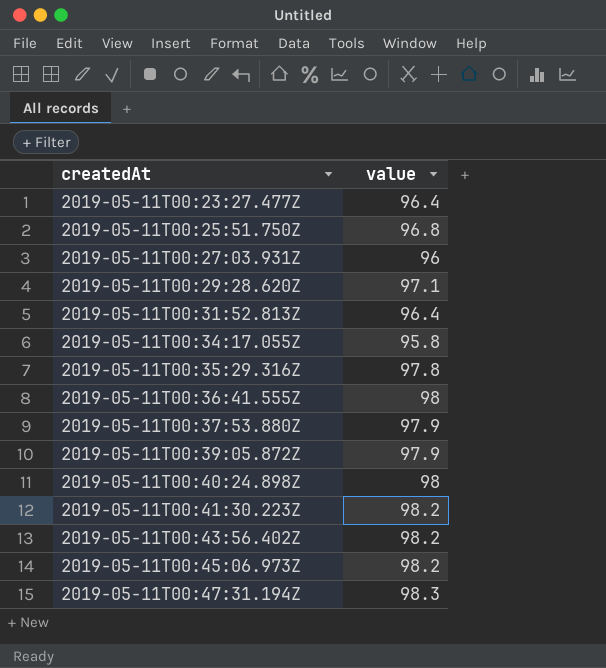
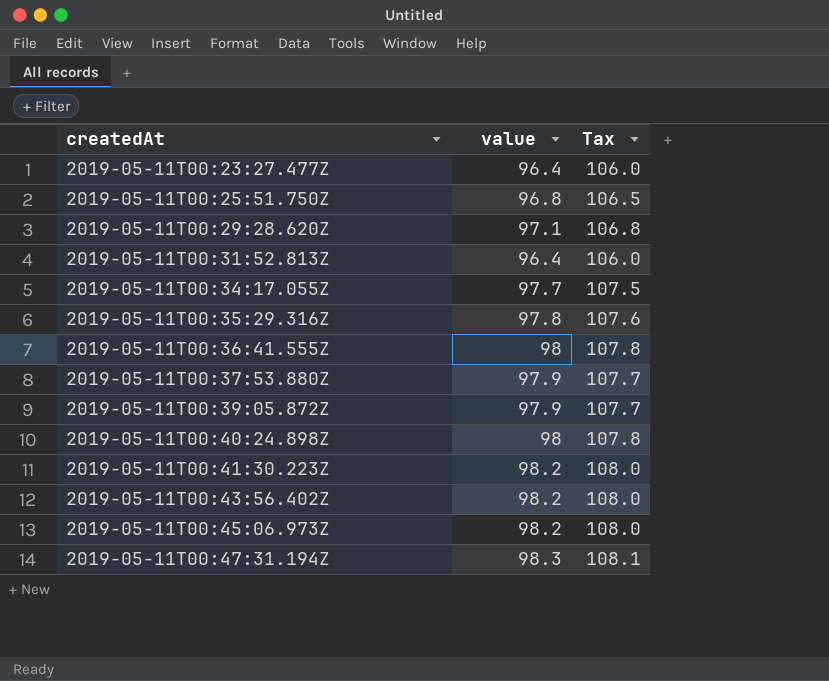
column Tax | formula: none -> [value] * 1.1
row 2019-05-11T00:27:03.931Z: 96 -> none
2019-05-11T00:34:17.055Z | value: 95.8 -> 97.7

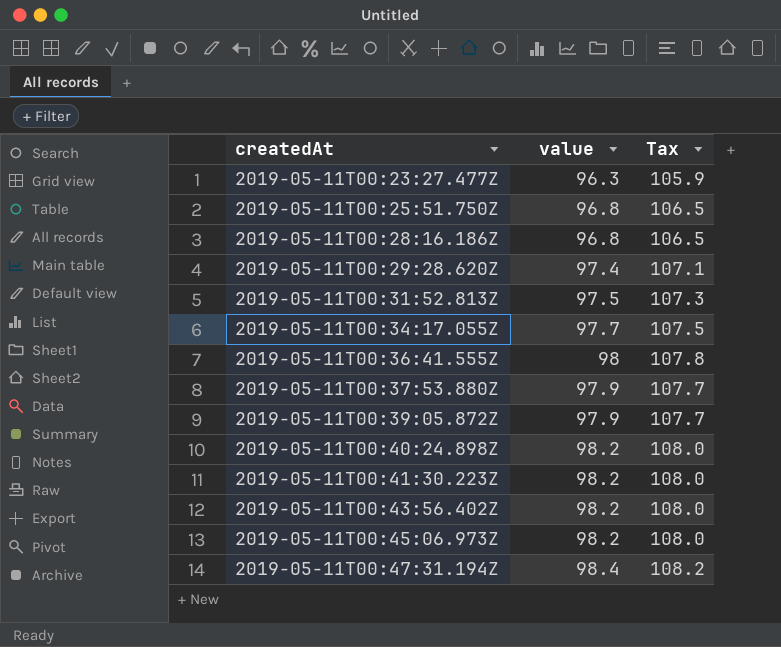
row 2019-05-11T00:35:29.316Z: 97.8 | 107.6 -> none
2019-05-11T00:23:27.477Z | value: 96.4 -> 96.3
2019-05-11T00:23:27.477Z | Tax: 106.0 -> 105.9
row 2019-05-11T00:28:16.186Z: none -> 96.8 | 106.5
2019-05-11T00:29:28.620Z | value: 97.1 -> 97.4
2019-05-11T00:29:28.620Z | Tax: 106.8 -> 107.1
2019-05-11T00:31:52.813Z | value: 96.4 -> 97.5
2019-05-11T00:31:52.813Z | Tax: 106.0 -> 107.3
2019-05-11T00:40:24.898Z | value: 98 -> 98.2
2019-05-11T00:40:24.898Z | Tax: 107.8 -> 108.0
2019-05-11T00:47:31.194Z | value: 98.3 -> 98.4
2019-05-11T00:47:31.194Z | Tax: 108.1 -> 108.2

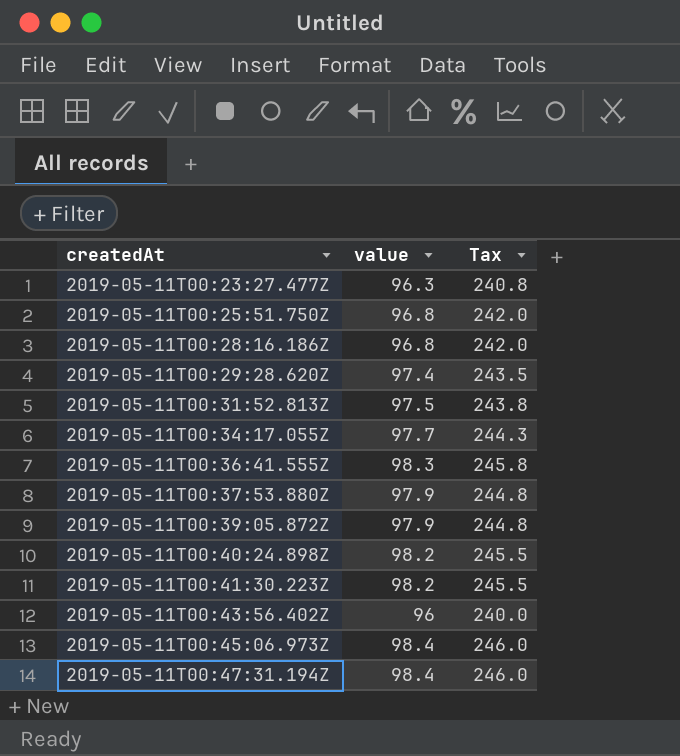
column Tax | formula: [value] * 1.1 -> [value] * 2.5
2019-05-11T00:36:41.555Z | value: 98 -> 98.3
2019-05-11T00:43:56.402Z | value: 98.2 -> 96
2019-05-11T00:45:06.973Z | value: 98.2 -> 98.4

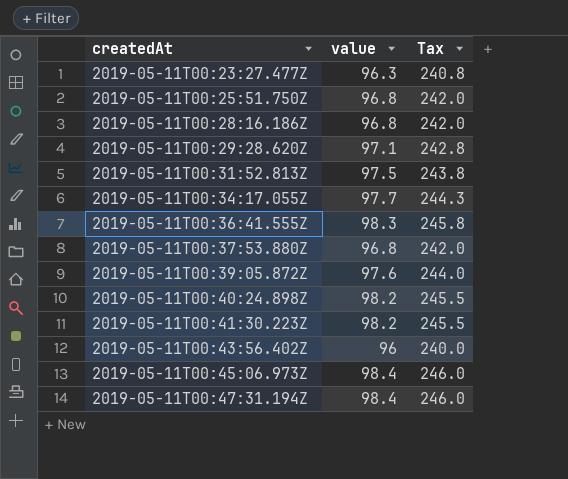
2019-05-11T00:29:28.620Z | value: 97.4 -> 97.1
2019-05-11T00:29:28.620Z | Tax: 243.5 -> 242.8
2019-05-11T00:37:53.880Z | value: 97.9 -> 96.8
2019-05-11T00:37:53.880Z | Tax: 244.8 -> 242.0
2019-05-11T00:39:05.872Z | value: 97.9 -> 97.6
2019-05-11T00:39:05.872Z | Tax: 244.8 -> 244.0

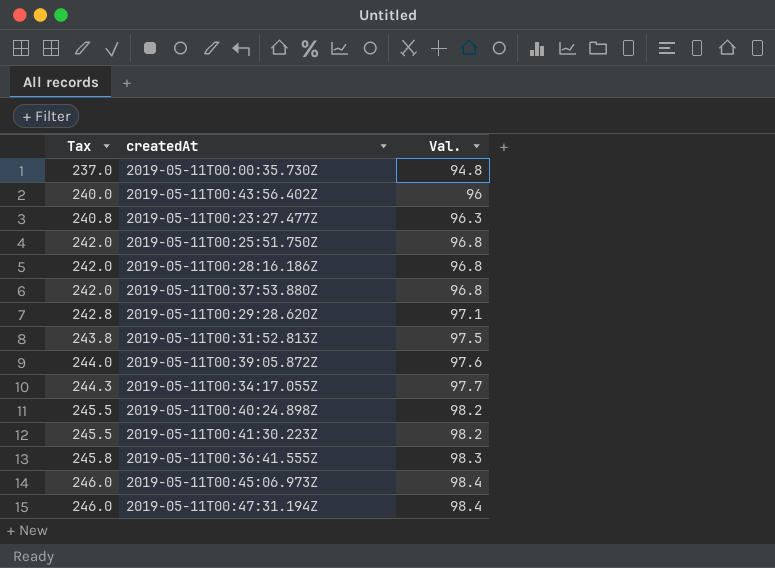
row order: createdAt ascending -> Tax ascending
column Tax | position: 3 -> 1
column name: value -> Val.
row 2019-05-11T00:00:35.730Z: none -> 237.0 | 94.8

